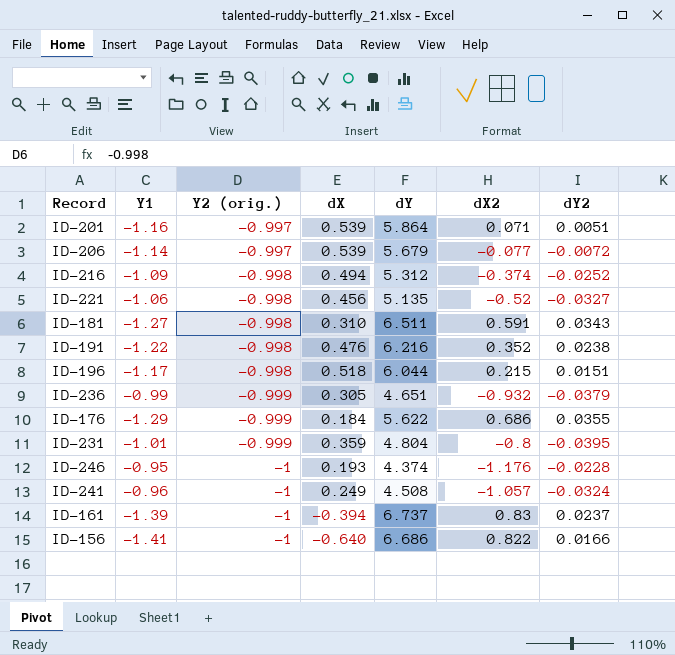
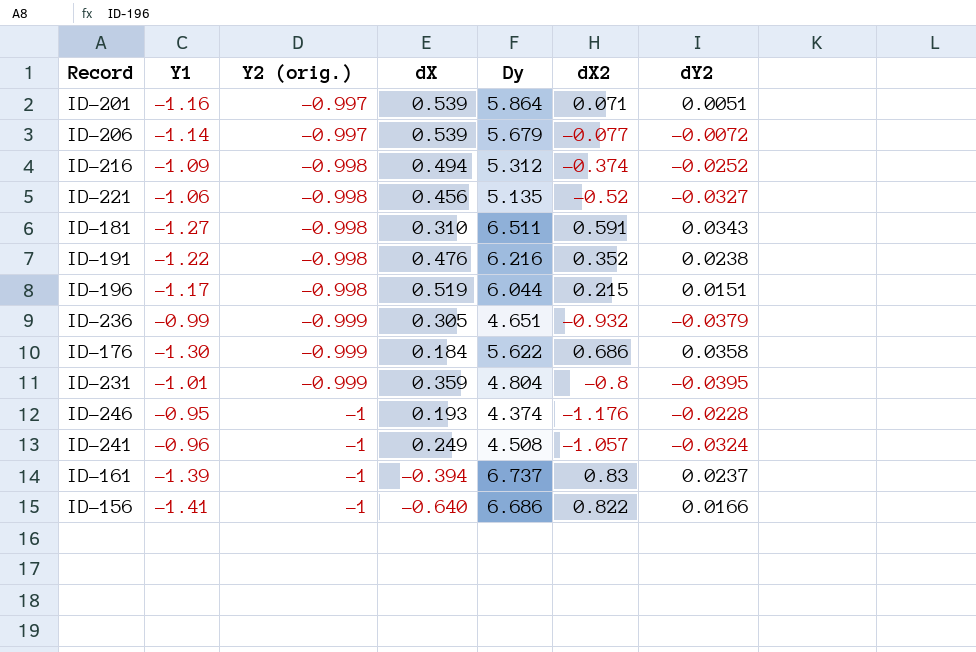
column name: dY -> Dy
ID-196 | dX: 0.518 -> 0.519
ID-176 | Y1: -1.29 -> -1.30
ID-176 | dY2: 0.0355 -> 0.0358

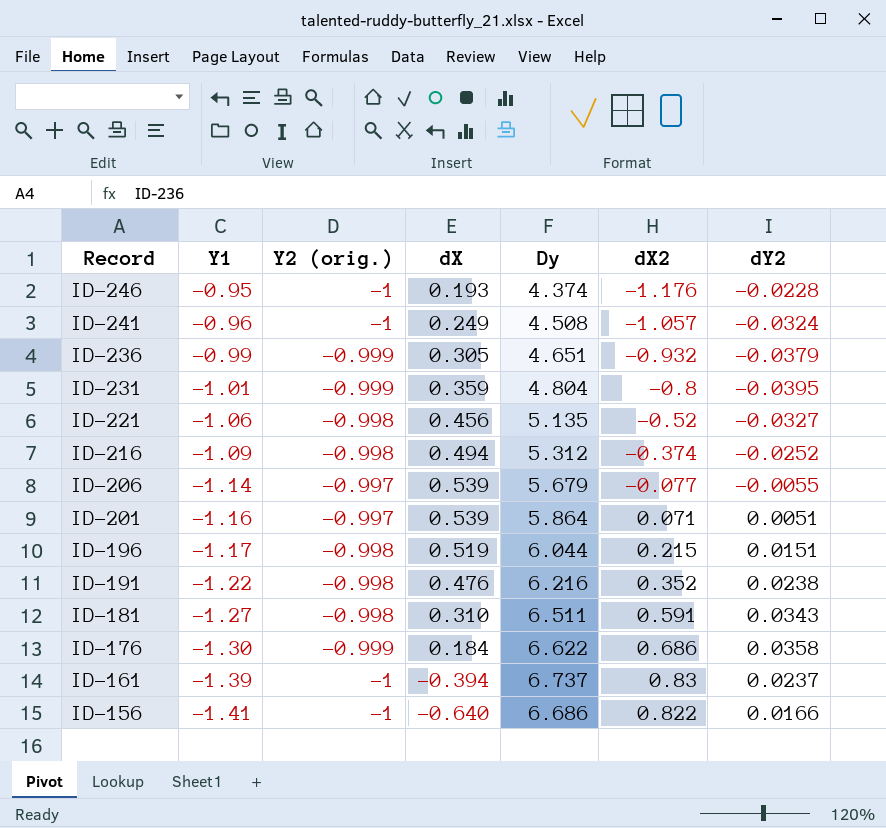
row order: Y2 (orig.) descending -> Record descending
ID-206 | dY2: -0.0072 -> -0.0055
ID-176 | Dy: 5.622 -> 6.622

